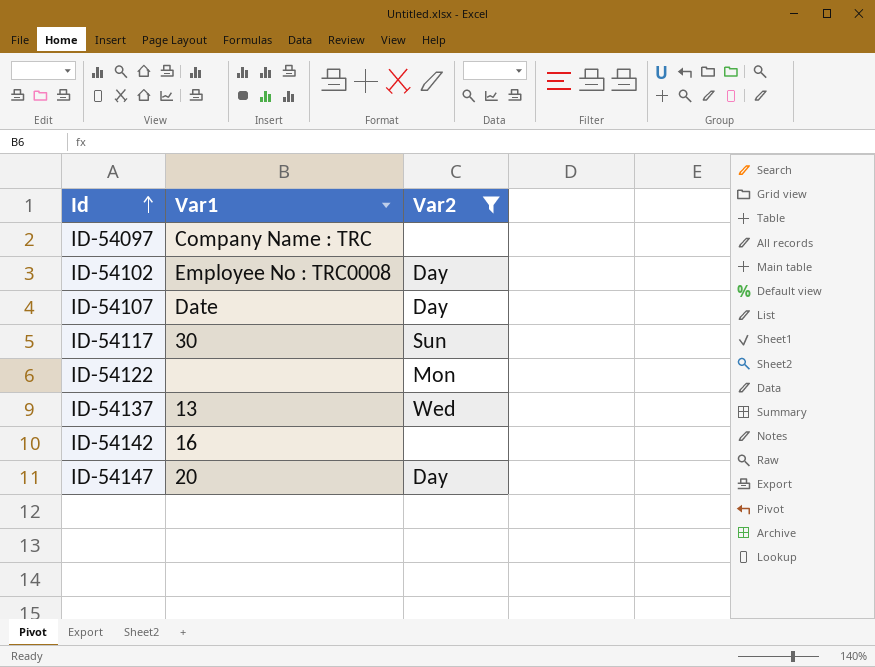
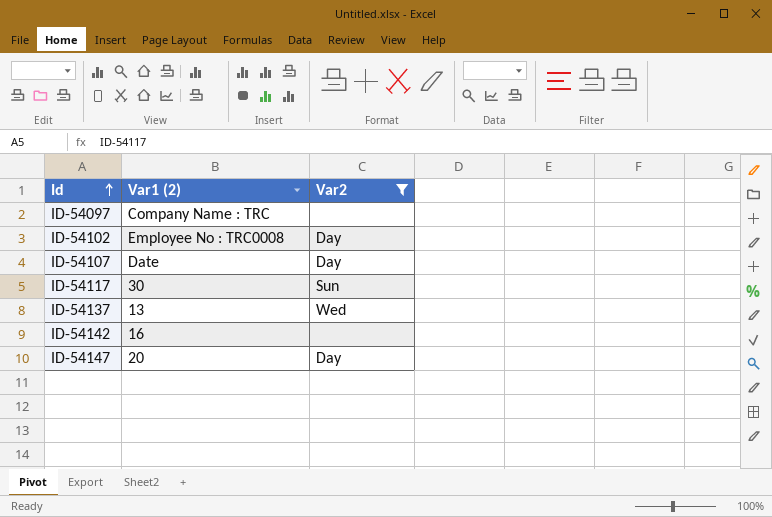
column name: Var1 -> Var1 (2)
row ID-54122: none | Mon -> none

